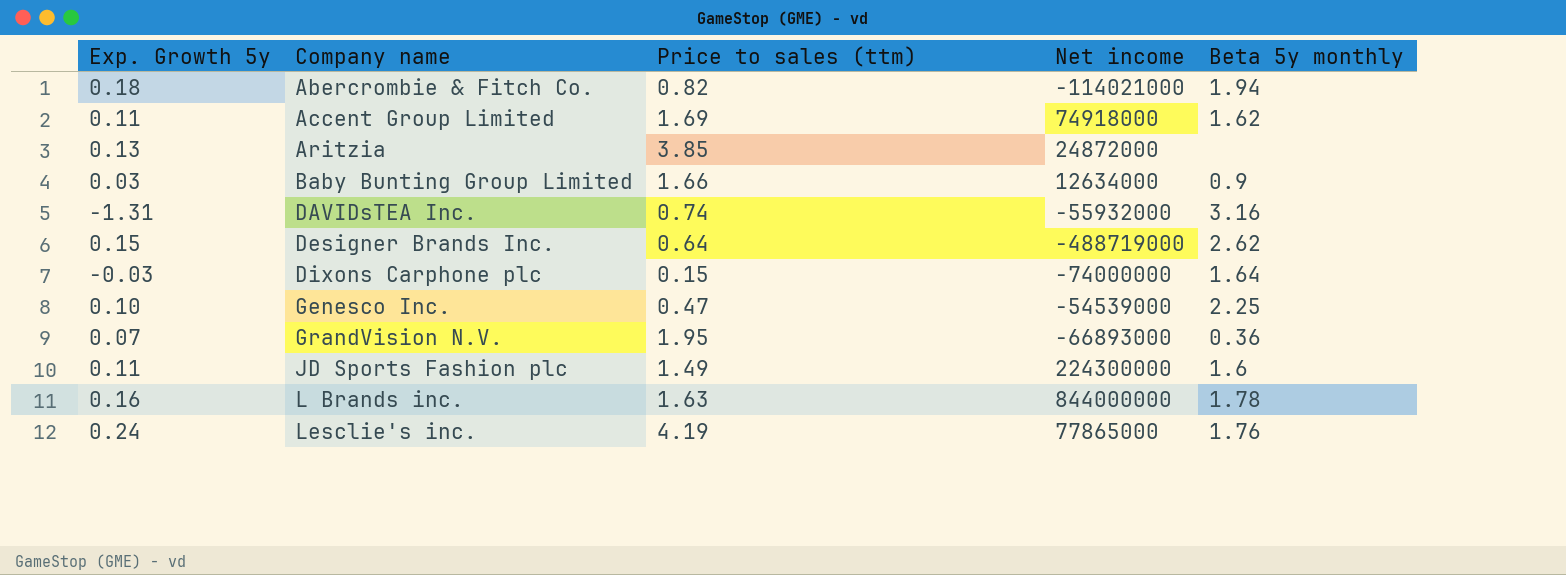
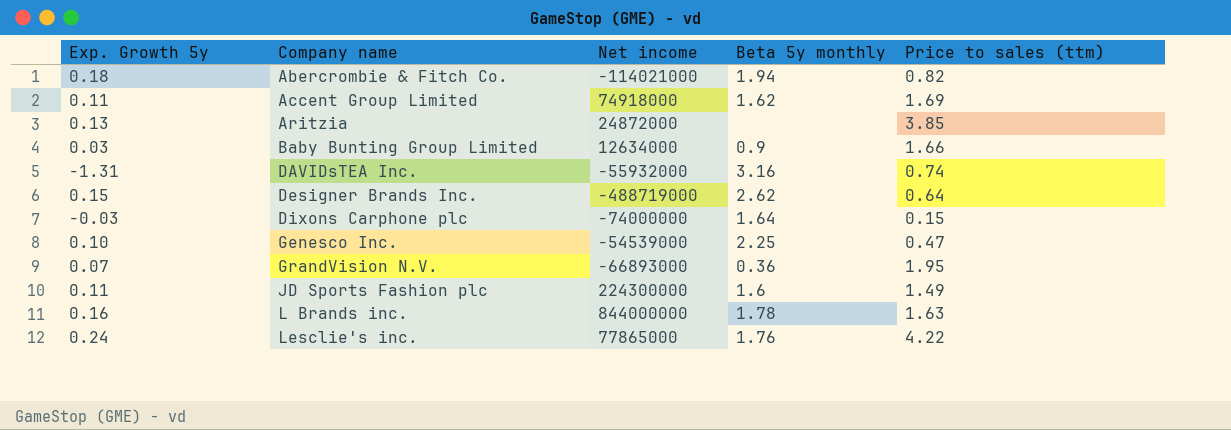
column Price to sales (ttm) | position: 3 -> 5
Lesclie's inc. | Price to sales (ttm): 4.19 -> 4.22

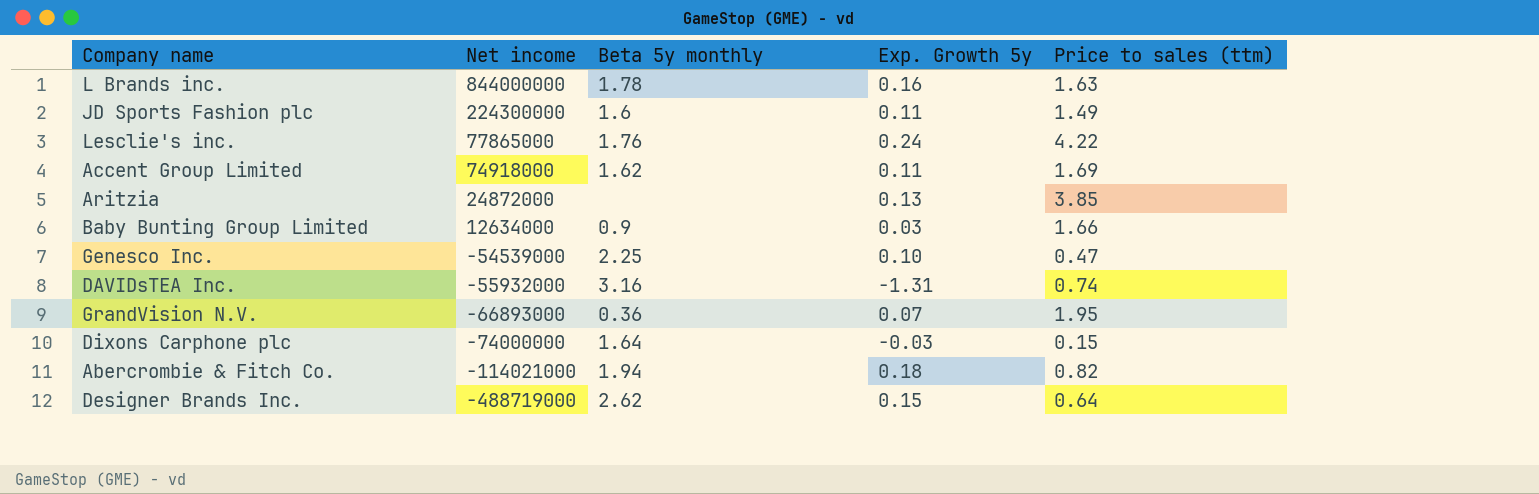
row order: Company name ascending -> Net income descending
column Exp. Growth 5y | position: 1 -> 4

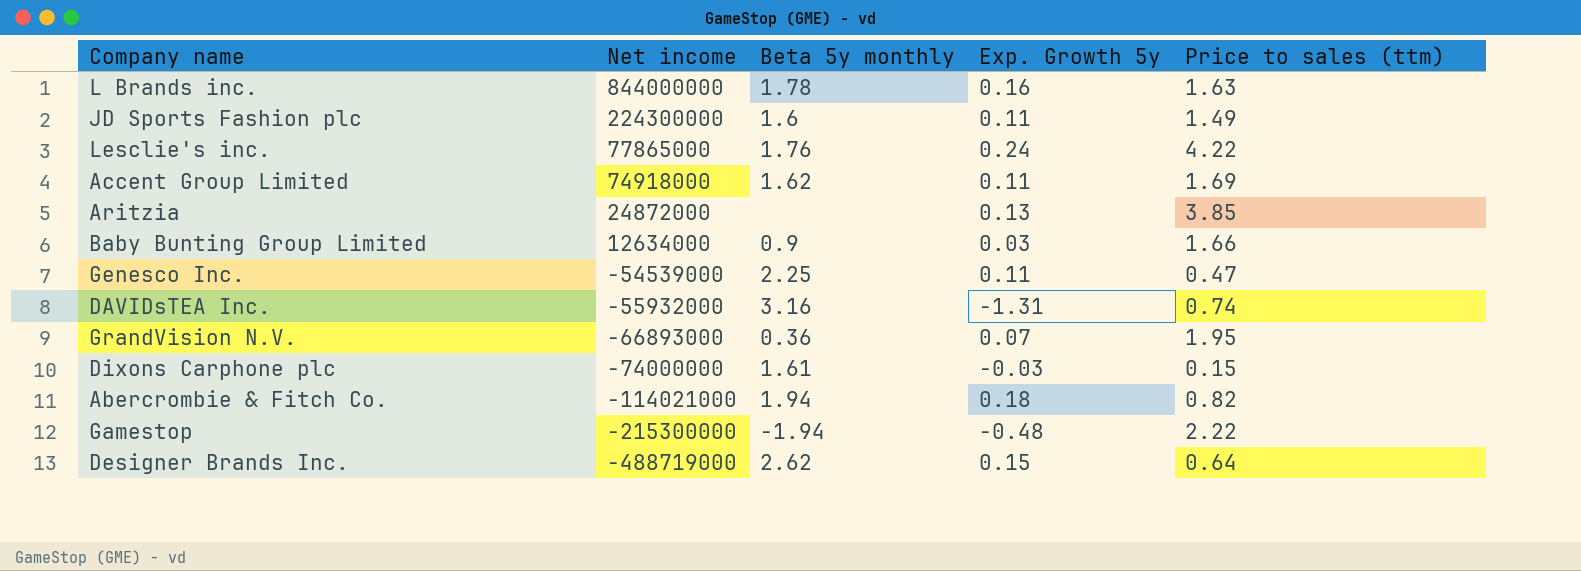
Genesco Inc. | Exp. Growth 5y: 0.10 -> 0.11
Dixons Carphone plc | Beta 5y monthly: 1.64 -> 1.61
row Gamestop: none -> -215300000 | -1.94 | -0.48 | 2.22

